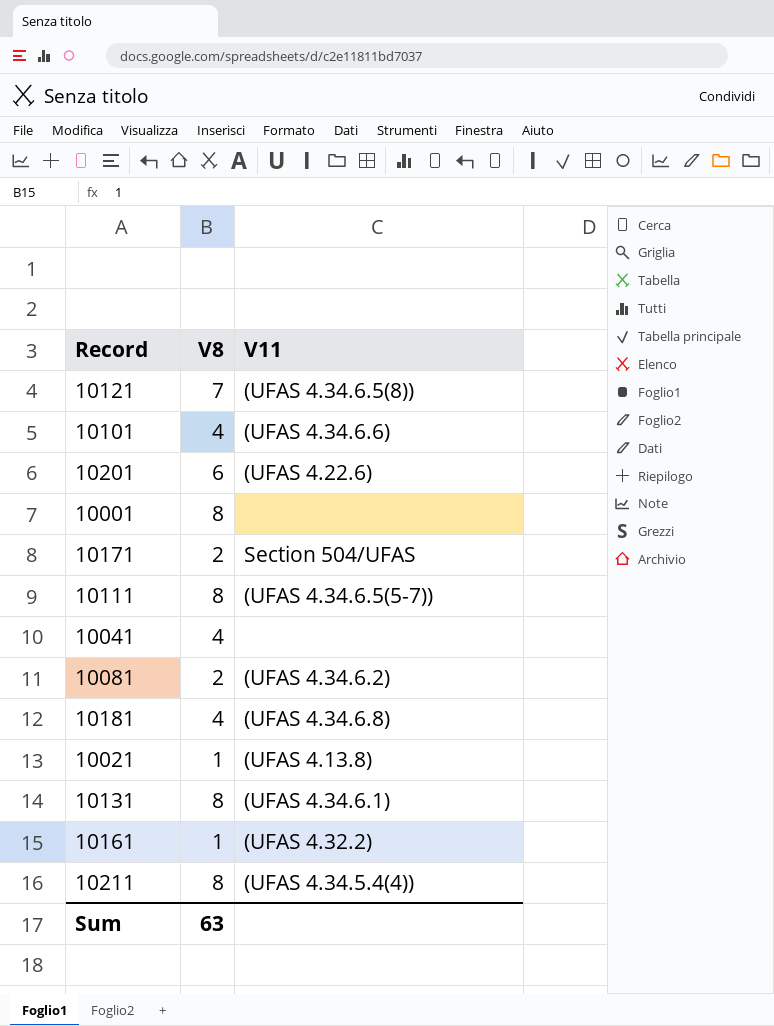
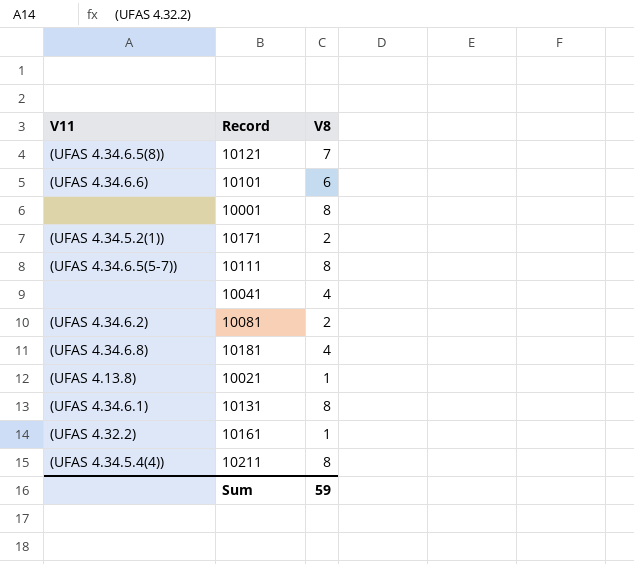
column V11 | position: 3 -> 1
row 10201: 6 | (UFAS 4.22.6) -> none
10101 | V8: 4 -> 6
10171 | V11: Section 504/UFAS -> (UFAS 4.34.5.2(1))
Sum | V8: 63 -> 59

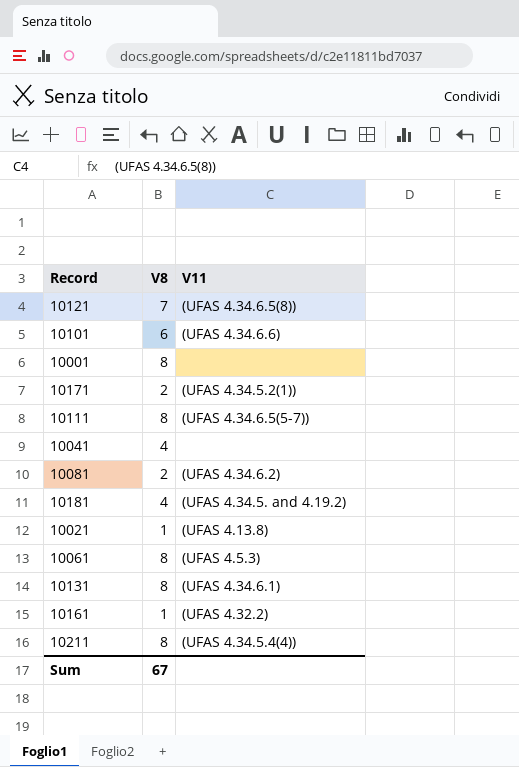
column V11 | position: 1 -> 3
10181 | V11: (UFAS 4.34.6.8) -> (UFAS 4.34.5. and 4.19.2)
row 10061: none -> 8 | (UFAS 4.5.3)
Sum | V8: 59 -> 67

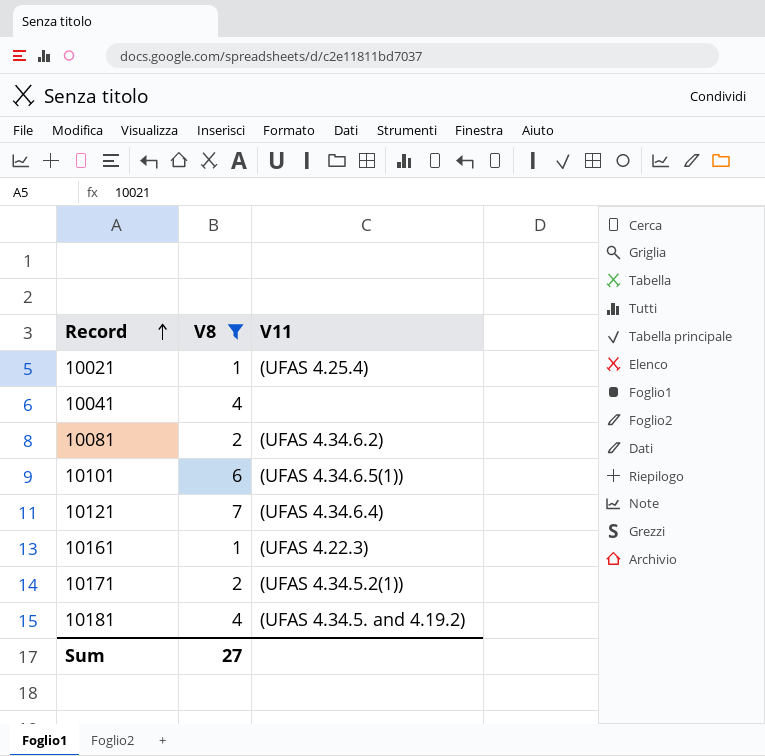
filter: none -> V8 != 8
row order: none -> Record ascending
10021 | V11: (UFAS 4.13.8) -> (UFAS 4.25.4)
10101 | V11: (UFAS 4.34.6.6) -> (UFAS 4.34.6.5(1))
10121 | V11: (UFAS 4.34.6.5(8)) -> (UFAS 4.34.6.4)
10161 | V11: (UFAS 4.32.2) -> (UFAS 4.22.3)
Sum | V8: 67 -> 27

